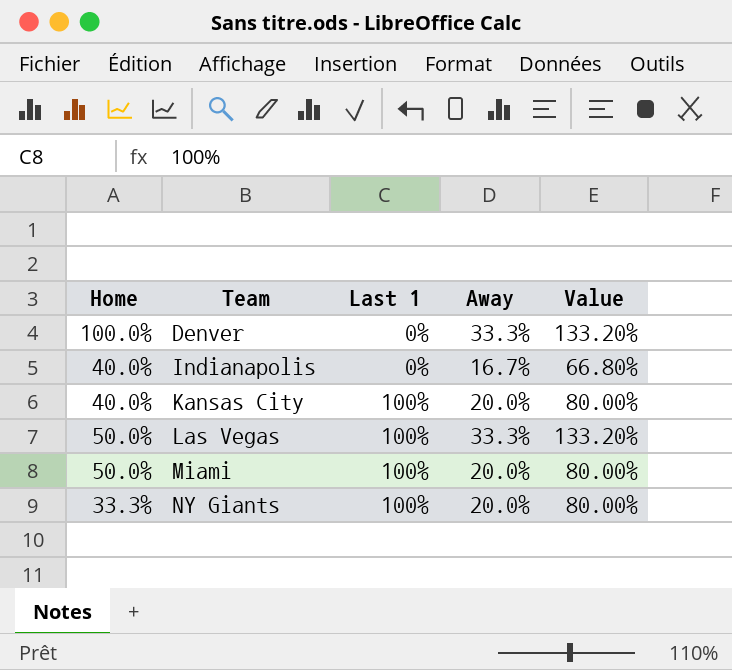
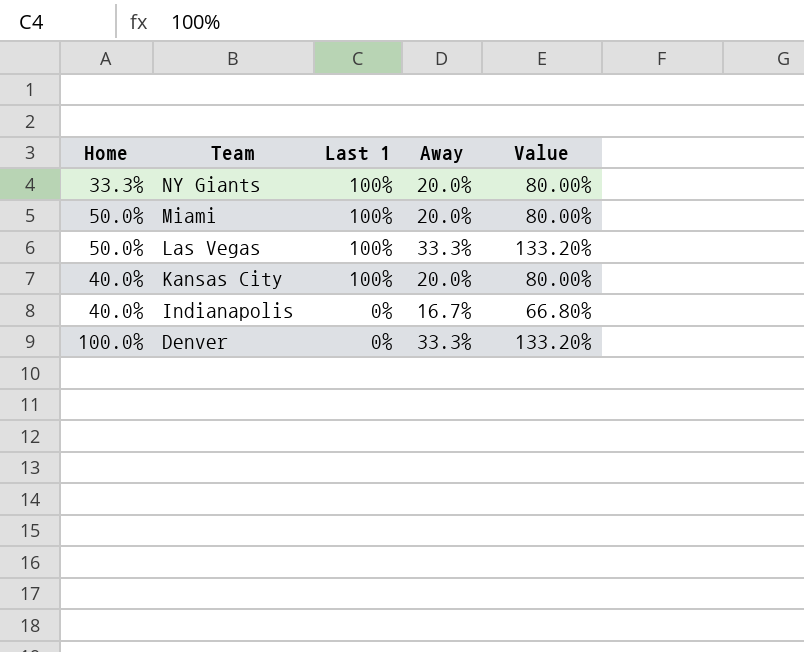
row order: Team ascending -> Team descending

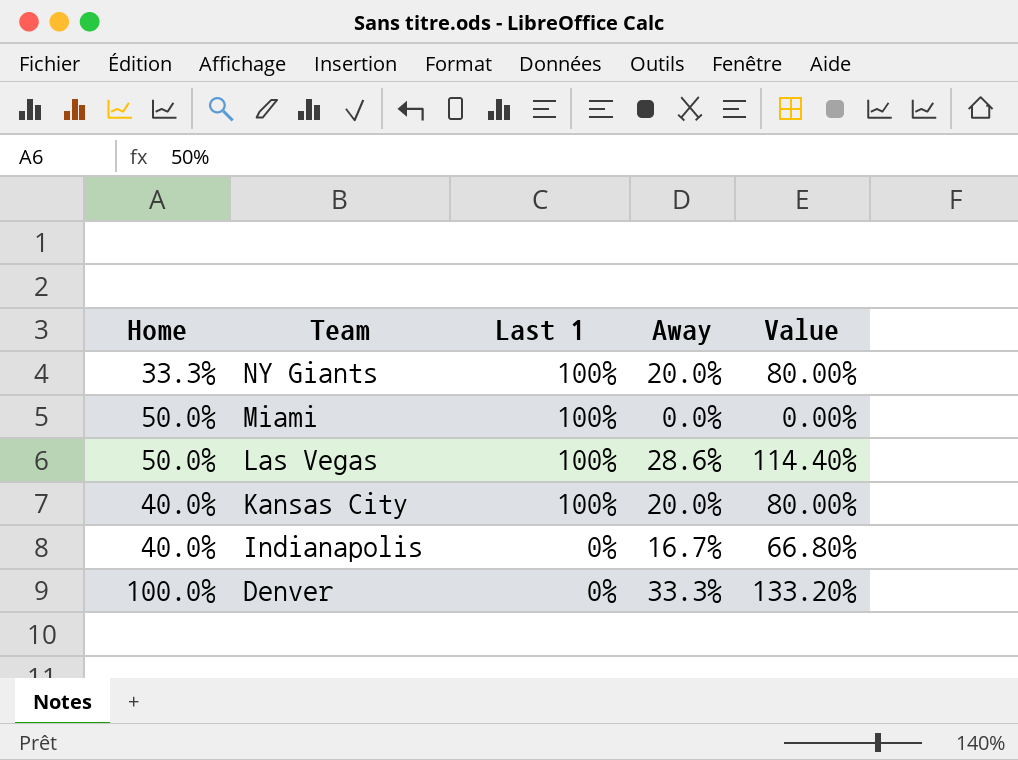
Miami | Away: 20.0% -> 0.0%
Miami | Value: 80.00% -> 0.00%
Las Vegas | Away: 33.3% -> 28.6%
Las Vegas | Value: 133.20% -> 114.40%

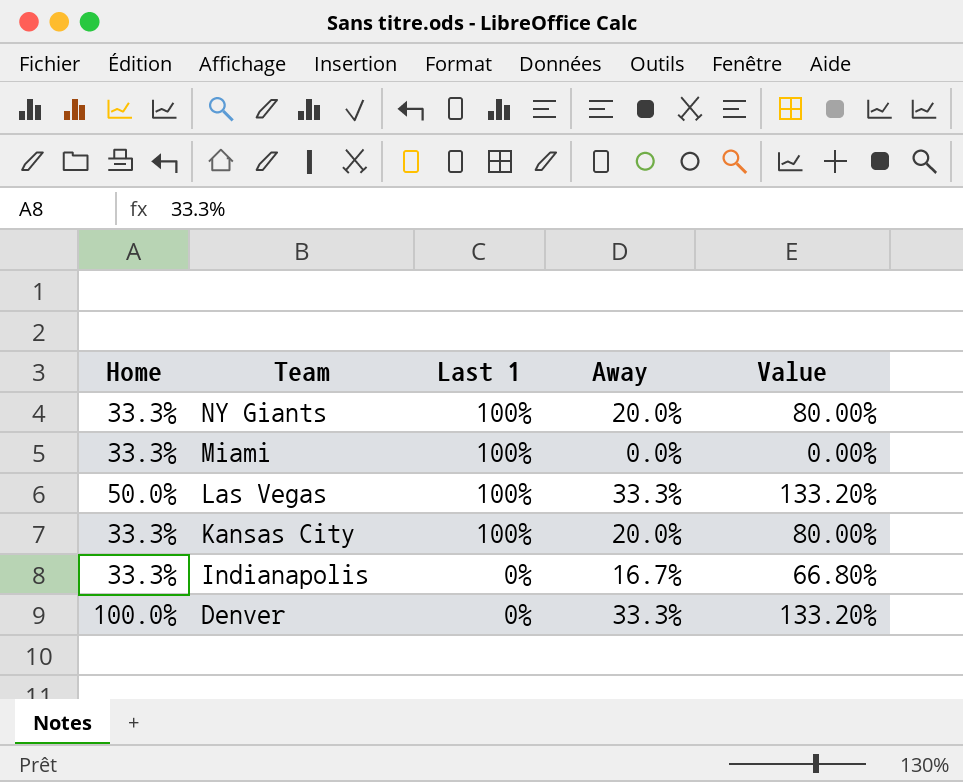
Miami | Home: 50.0% -> 33.3%
Las Vegas | Away: 28.6% -> 33.3%
Las Vegas | Value: 114.40% -> 133.20%
Kansas City | Home: 40.0% -> 33.3%
Indianapolis | Home: 40.0% -> 33.3%

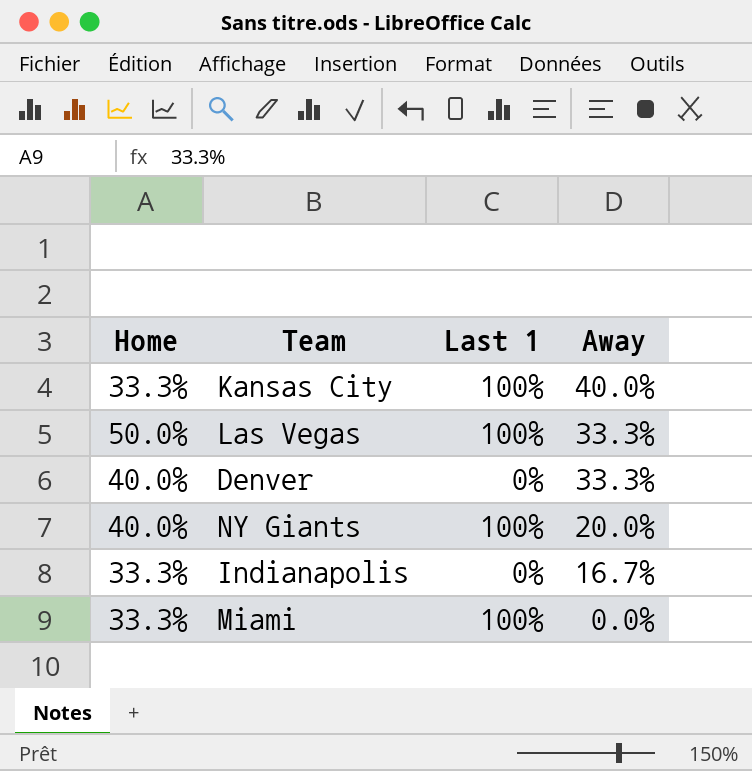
row order: Team descending -> Away descending
column Value | formula: [Away] * 4 -> none
Kansas City | Away: 20.0% -> 40.0%
Denver | Home: 100.0% -> 40.0%
NY Giants | Home: 33.3% -> 40.0%

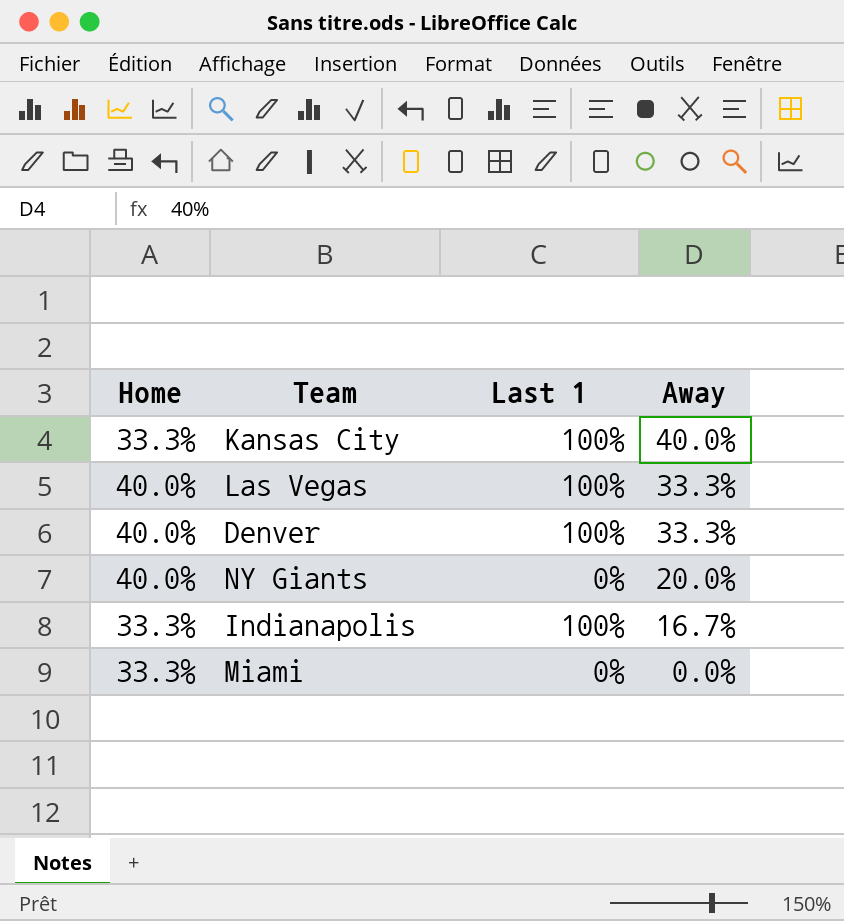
Las Vegas | Home: 50.0% -> 40.0%
Denver | Last 1: 0% -> 100%
NY Giants | Last 1: 100% -> 0%
Indianapolis | Last 1: 0% -> 100%
Miami | Last 1: 100% -> 0%

